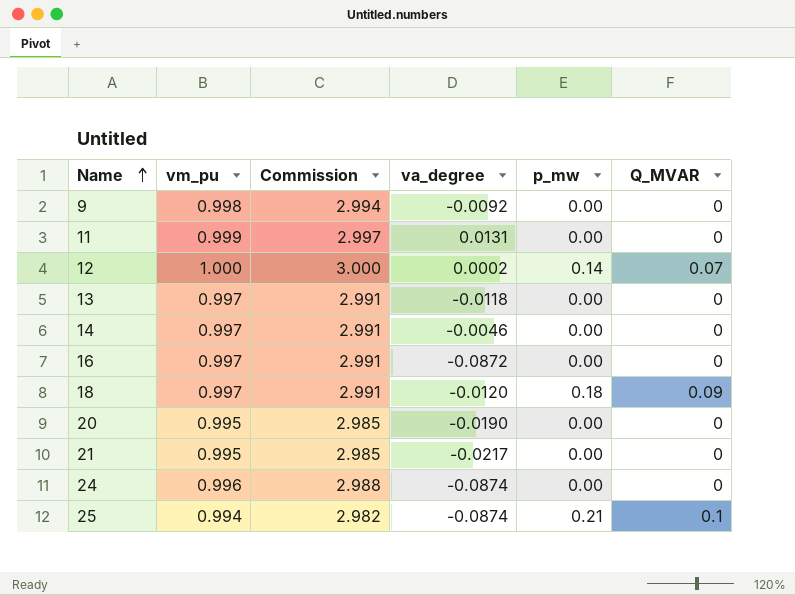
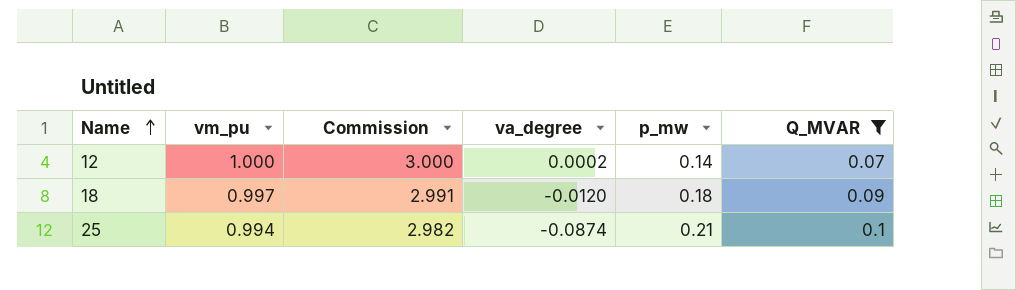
filter: none -> Q_MVAR != 0

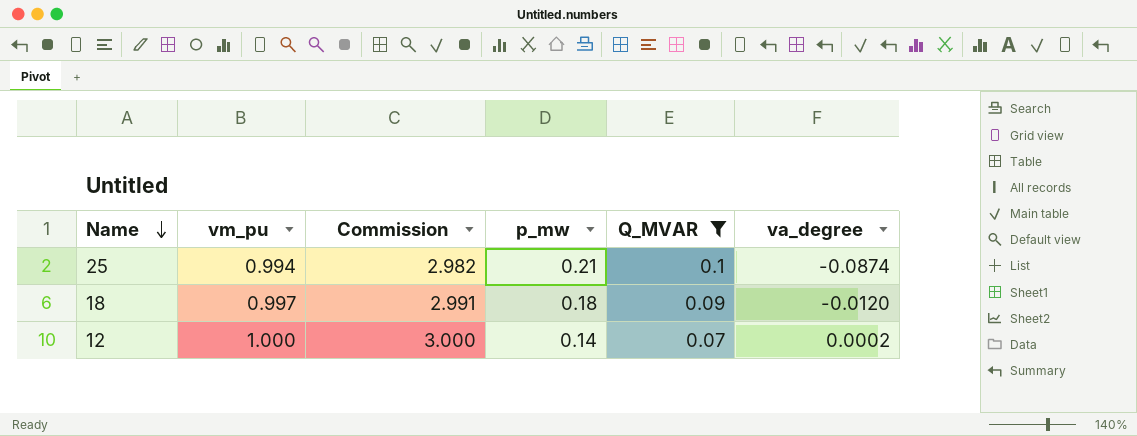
row order: Name ascending -> Name descending
column va_degree | position: 4 -> 6

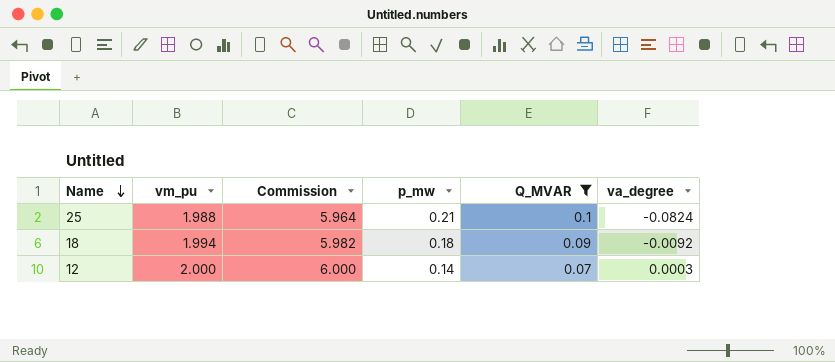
25 | vm_pu: 0.994 -> 1.988
25 | Commission: 2.982 -> 5.964
25 | va_degree: -0.0874 -> -0.0824
18 | vm_pu: 0.997 -> 1.994
18 | Commission: 2.991 -> 5.982
18 | va_degree: -0.0120 -> -0.0092
12 | vm_pu: 1.000 -> 2.000
12 | Commission: 3.000 -> 6.000
12 | va_degree: 0.0002 -> 0.0003

